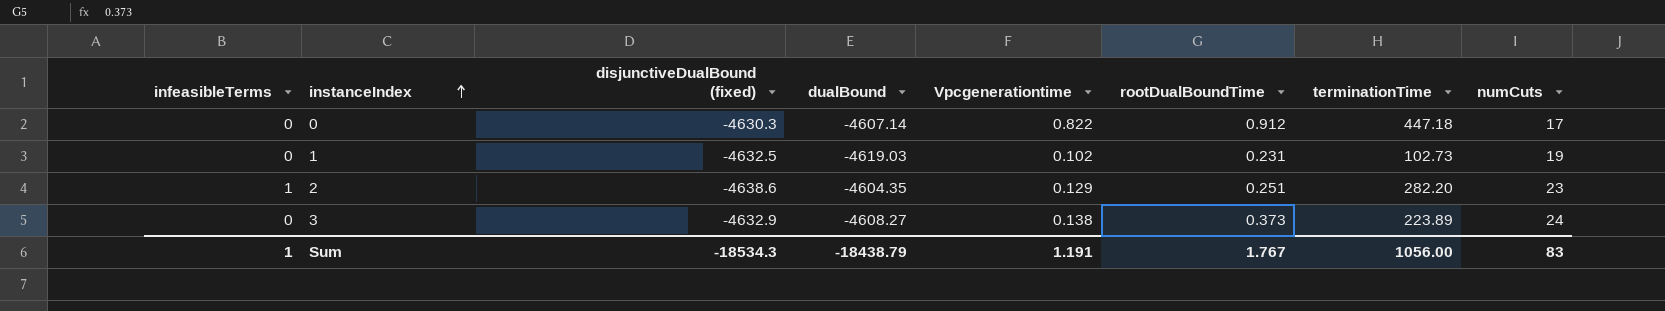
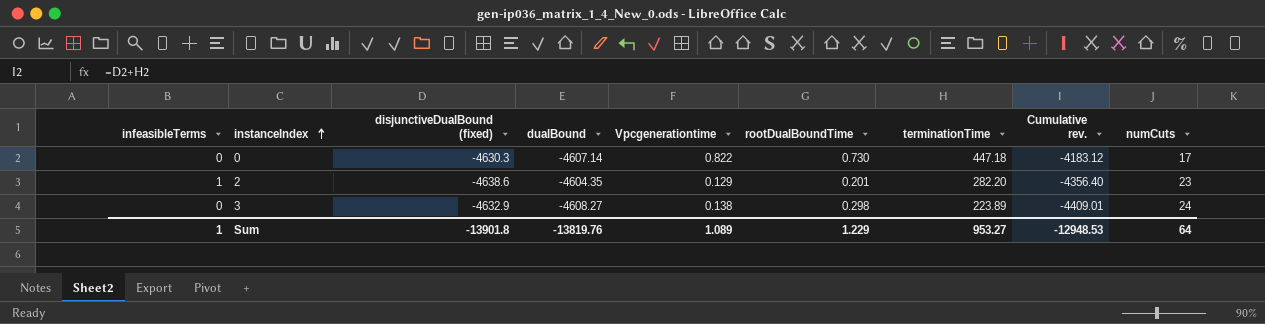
column Cumulative rev. | formula: none -> [disjunctiveDualBound (fixed)] + [terminationTime]
row 1: 0 | -4632.5 | -4619.03 | 0.102 | 0.231 | 102.73 | 19 -> none
0 | rootDualBoundTime: 0.912 -> 0.730
2 | rootDualBoundTime: 0.251 -> 0.201
3 | rootDualBoundTime: 0.373 -> 0.298
Sum | disjunctiveDualBound (fixed): -18534.3 -> -13901.8
Sum | dualBound: -18438.79 -> -13819.76
Sum | Vpcgenerationtime: 1.191 -> 1.089
Sum | rootDualBoundTime: 1.767 -> 1.229
Sum | terminationTime: 1056.00 -> 953.27
Sum | numCuts: 83 -> 64

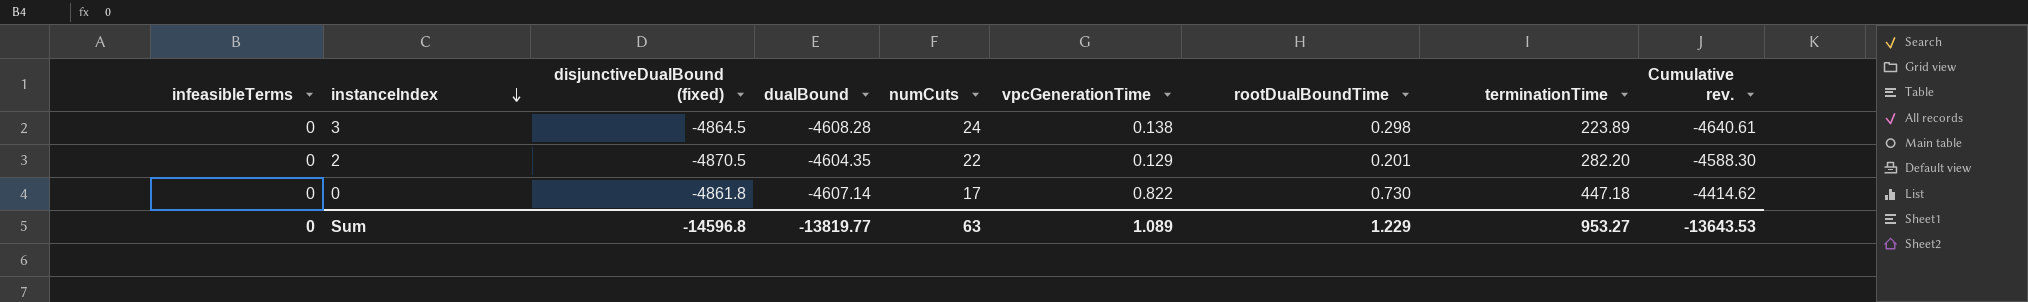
row order: instanceIndex ascending -> instanceIndex descending
column numCuts | position: 9 -> 5
column name: Vpcgenerationtime -> vpcGenerationTime
3 | disjunctiveDualBound (fixed): -4632.9 -> -4864.5
3 | dualBound: -4608.27 -> -4608.28
3 | Cumulative rev.: -4409.01 -> -4640.61
2 | infeasibleTerms: 1 -> 0
2 | disjunctiveDualBound (fixed): -4638.6 -> -4870.5
2 | numCuts: 23 -> 22
2 | Cumulative rev.: -4356.40 -> -4588.30
0 | disjunctiveDualBound (fixed): -4630.3 -> -4861.8
0 | Cumulative rev.: -4183.12 -> -4414.62
Sum | infeasibleTerms: 1 -> 0
Sum | disjunctiveDualBound (fixed): -13901.8 -> -14596.8
Sum | dualBound: -13819.76 -> -13819.77
Sum | numCuts: 64 -> 63
Sum | Cumulative rev.: -12948.53 -> -13643.53

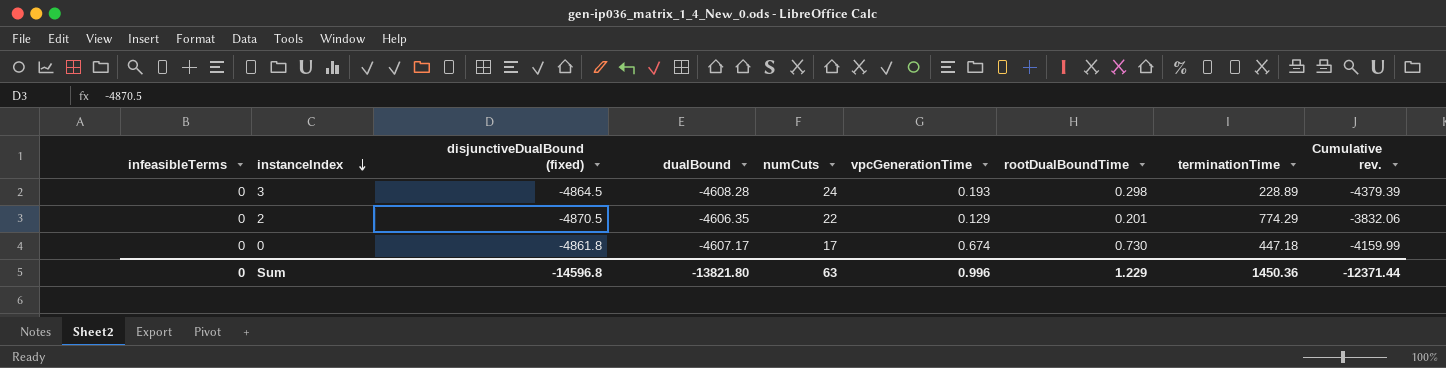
column Cumulative rev. | formula: [disjunctiveDualBound (fixed)] + [terminationTime] -> [dualBound] + [terminationTime]
3 | vpcGenerationTime: 0.138 -> 0.193
3 | terminationTime: 223.89 -> 228.89
2 | dualBound: -4604.35 -> -4606.35
2 | terminationTime: 282.20 -> 774.29
0 | dualBound: -4607.14 -> -4607.17
0 | vpcGenerationTime: 0.822 -> 0.674
Sum | dualBound: -13819.77 -> -13821.80
Sum | vpcGenerationTime: 1.089 -> 0.996
Sum | terminationTime: 953.27 -> 1450.36
Sum | Cumulative rev.: -13643.53 -> -12371.44

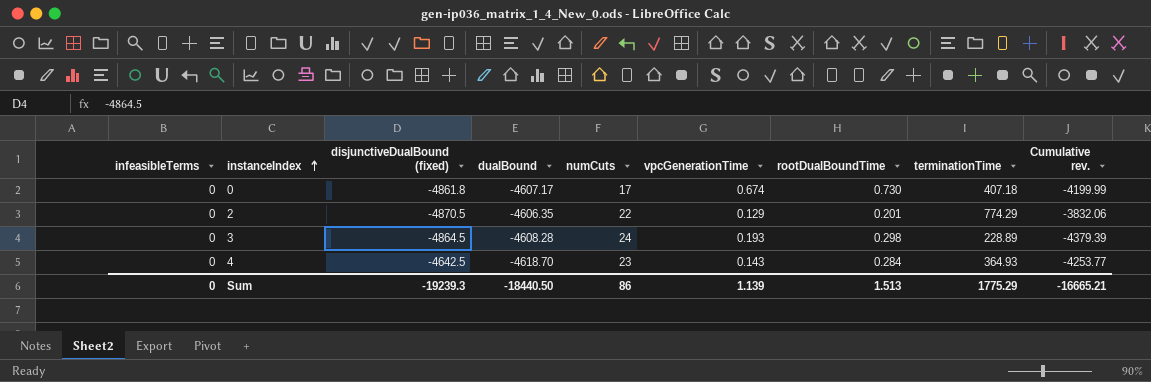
row order: instanceIndex descending -> instanceIndex ascending
0 | terminationTime: 447.18 -> 407.18
0 | Cumulative rev.: -4159.99 -> -4199.99
row 4: none -> 0 | -4642.5 | -4618.70 | 23 | 0.143 | 0.284 | 364.93 | -4253.77
Sum | disjunctiveDualBound (fixed): -14596.8 -> -19239.3
Sum | dualBound: -13821.80 -> -18440.50
Sum | numCuts: 63 -> 86
Sum | vpcGenerationTime: 0.996 -> 1.139
Sum | rootDualBoundTime: 1.229 -> 1.513
Sum | terminationTime: 1450.36 -> 1775.29
Sum | Cumulative rev.: -12371.44 -> -16665.21

